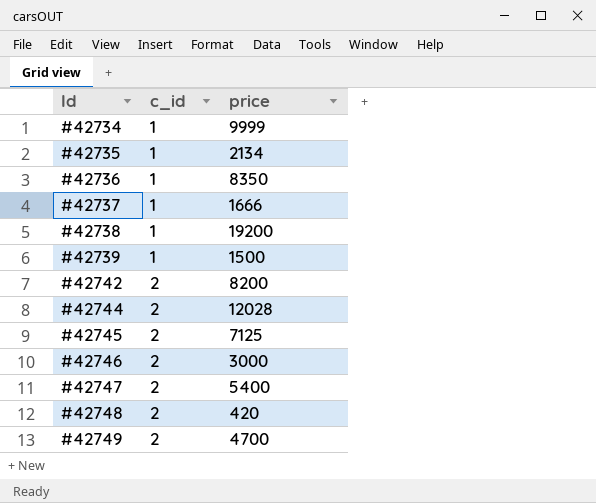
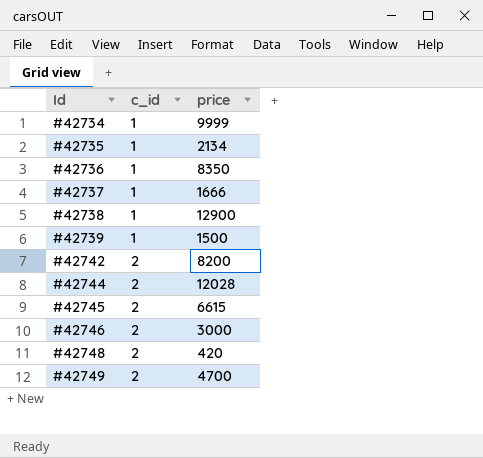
row #42747: 2 | 5400 -> none
#42738 | price: 19200 -> 12900
#42745 | price: 7125 -> 6615

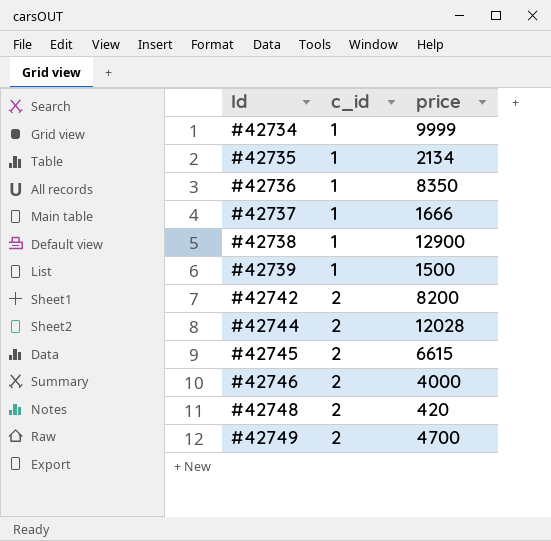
#42746 | price: 3000 -> 4000

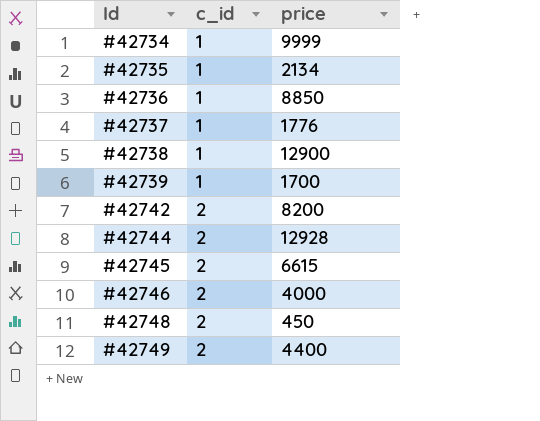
#42736 | price: 8350 -> 8850
#42737 | price: 1666 -> 1776
#42739 | price: 1500 -> 1700
#42744 | price: 12028 -> 12928
#42748 | price: 420 -> 450
#42749 | price: 4700 -> 4400

